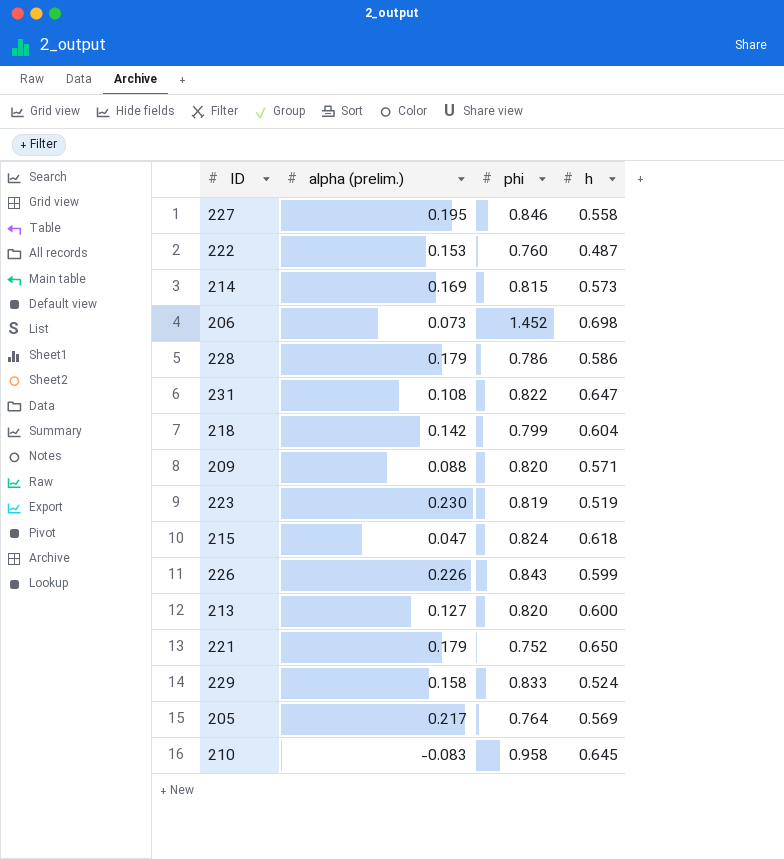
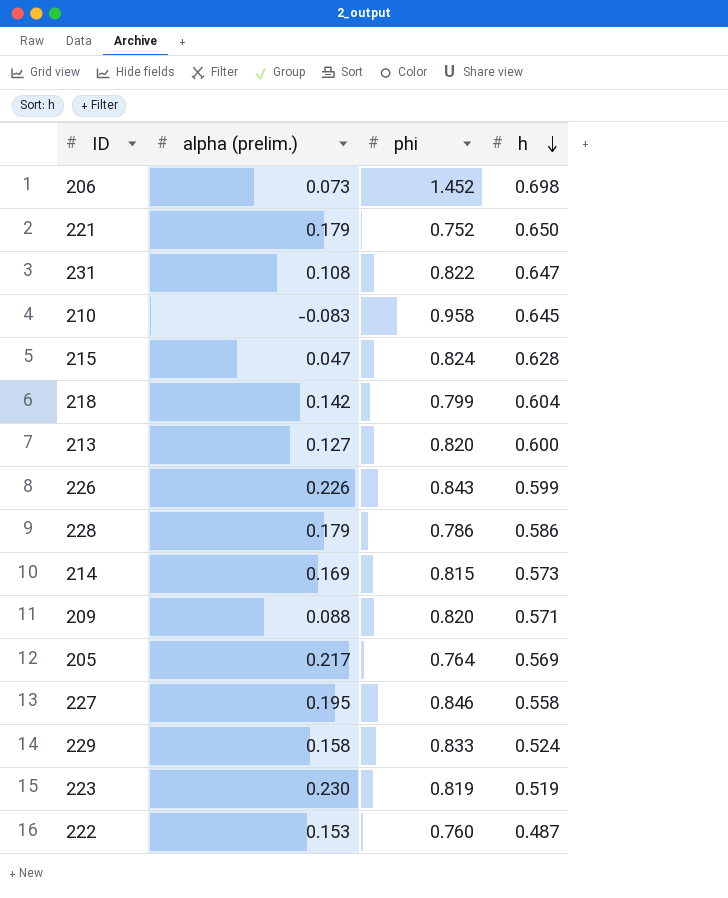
row order: none -> h descending
215 | h: 0.618 -> 0.628

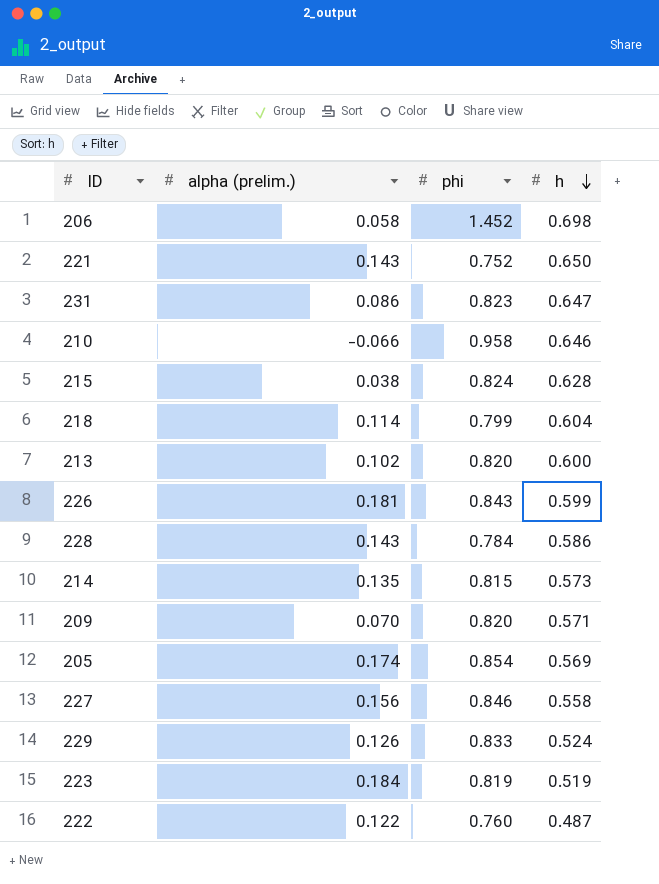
206 | alpha (prelim.): 0.073 -> 0.058
221 | alpha (prelim.): 0.179 -> 0.143
231 | alpha (prelim.): 0.108 -> 0.086
231 | phi: 0.822 -> 0.823
210 | alpha (prelim.): -0.083 -> -0.066
210 | h: 0.645 -> 0.646
215 | alpha (prelim.): 0.047 -> 0.038
218 | alpha (prelim.): 0.142 -> 0.114
213 | alpha (prelim.): 0.127 -> 0.102
226 | alpha (prelim.): 0.226 -> 0.181
228 | alpha (prelim.): 0.179 -> 0.143
228 | phi: 0.786 -> 0.784
214 | alpha (prelim.): 0.169 -> 0.135
209 | alpha (prelim.): 0.088 -> 0.070
205 | alpha (prelim.): 0.217 -> 0.174
205 | phi: 0.764 -> 0.854
227 | alpha (prelim.): 0.195 -> 0.156
229 | alpha (prelim.): 0.158 -> 0.126
223 | alpha (prelim.): 0.230 -> 0.184
222 | alpha (prelim.): 0.153 -> 0.122

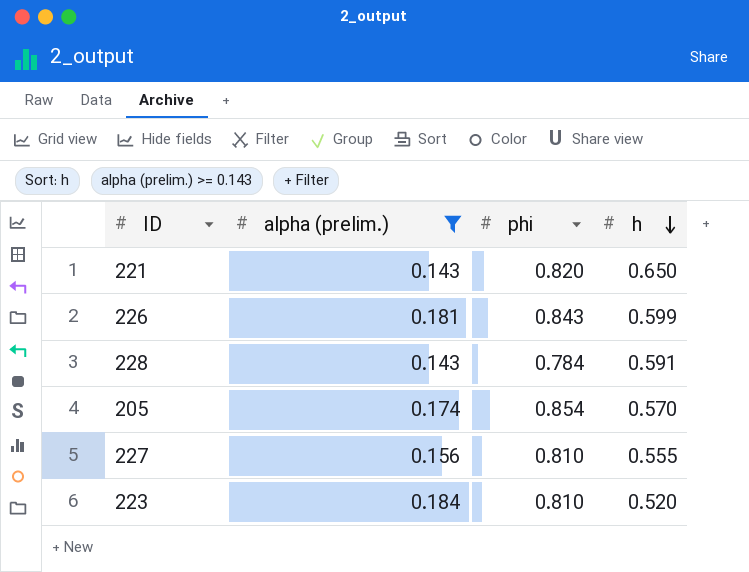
filter: none -> alpha (prelim.) >= 0.143
221 | phi: 0.752 -> 0.820
228 | h: 0.586 -> 0.591
205 | h: 0.569 -> 0.570
227 | phi: 0.846 -> 0.810
227 | h: 0.558 -> 0.555
223 | phi: 0.819 -> 0.810
223 | h: 0.519 -> 0.520

